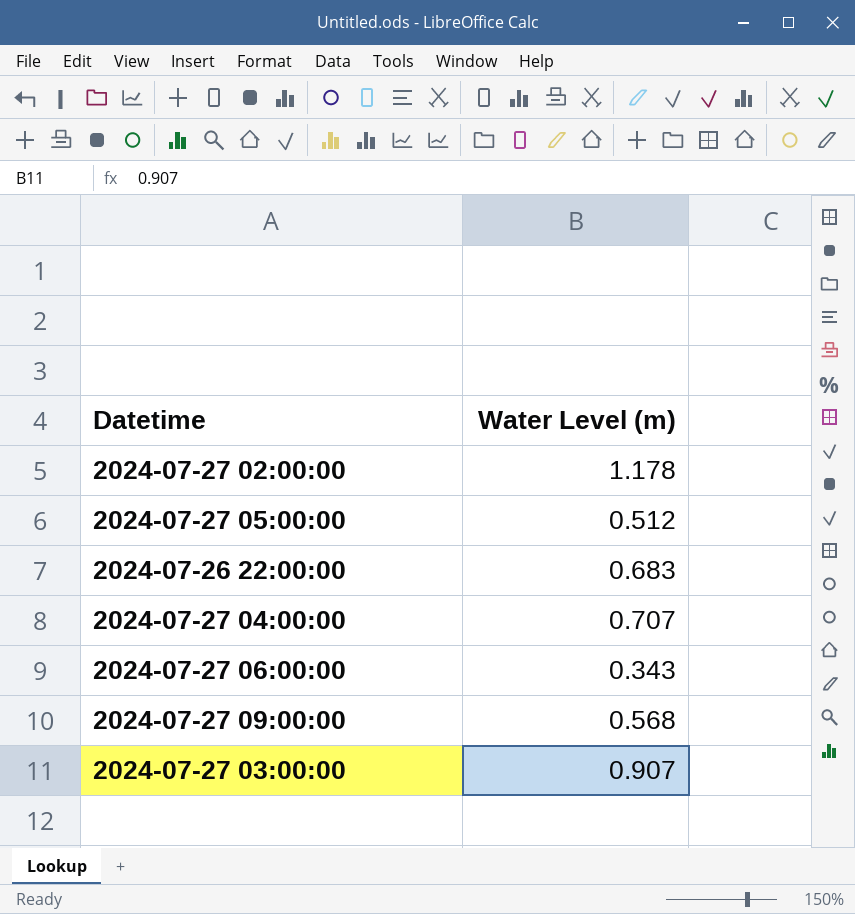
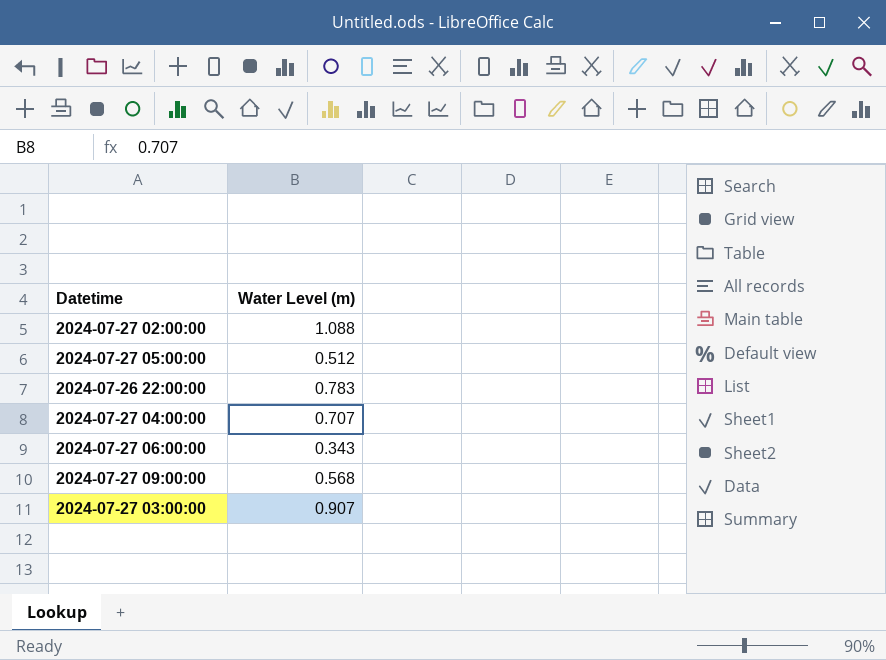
2024-07-27 02:00:00 | Water Level (m): 1.178 -> 1.088
2024-07-26 22:00:00 | Water Level (m): 0.683 -> 0.783

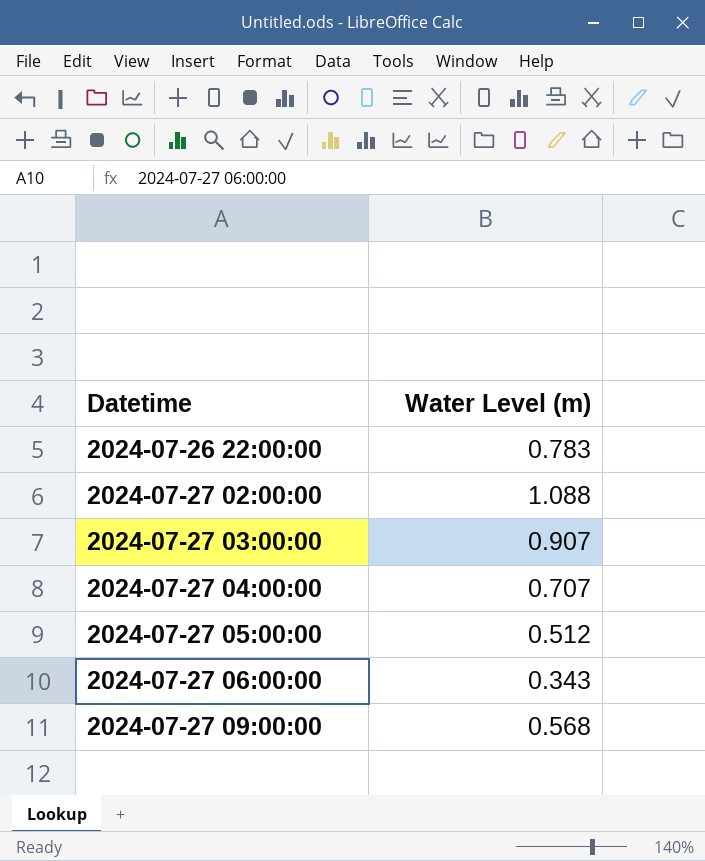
row order: none -> Datetime ascending

